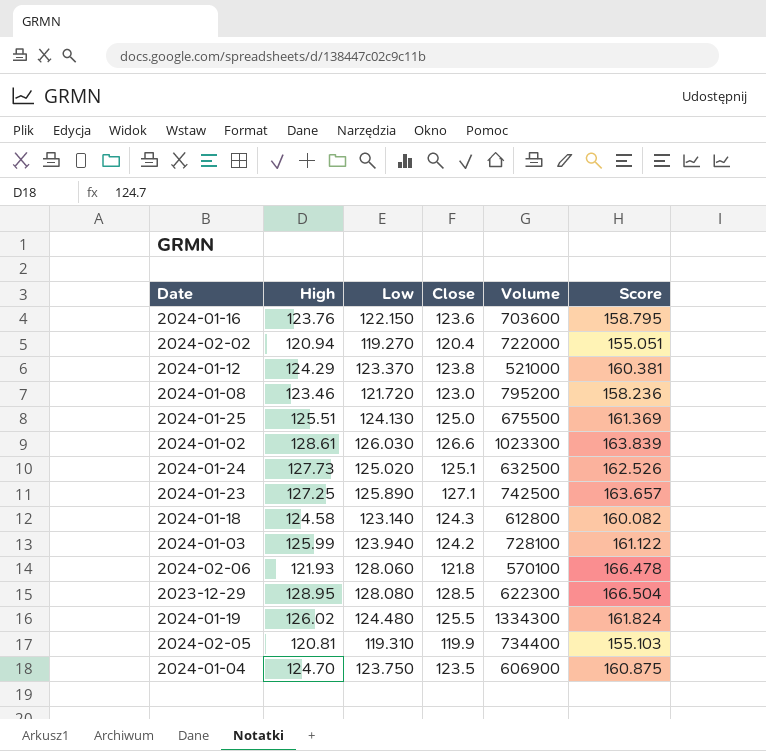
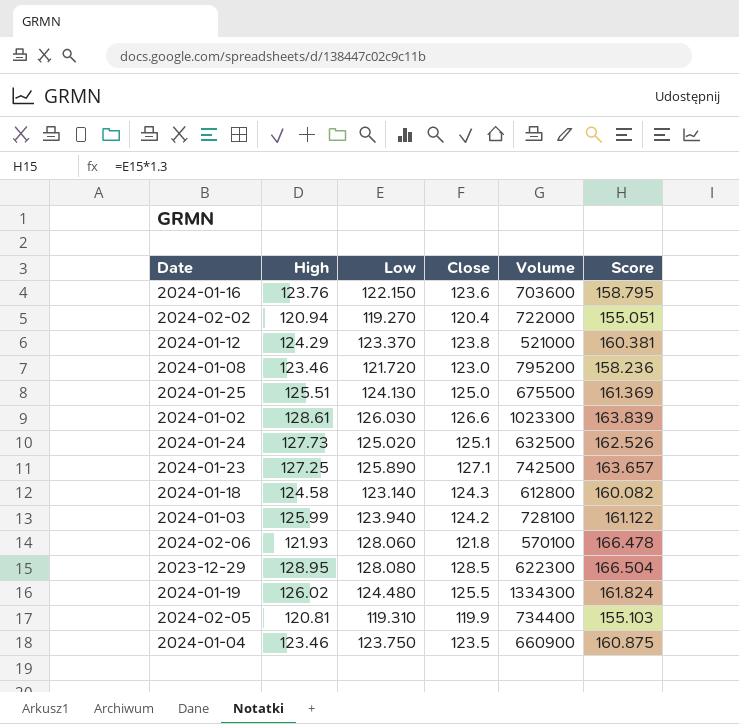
2024-01-04 | High: 124.70 -> 123.46
2024-01-04 | Volume: 606900 -> 660900

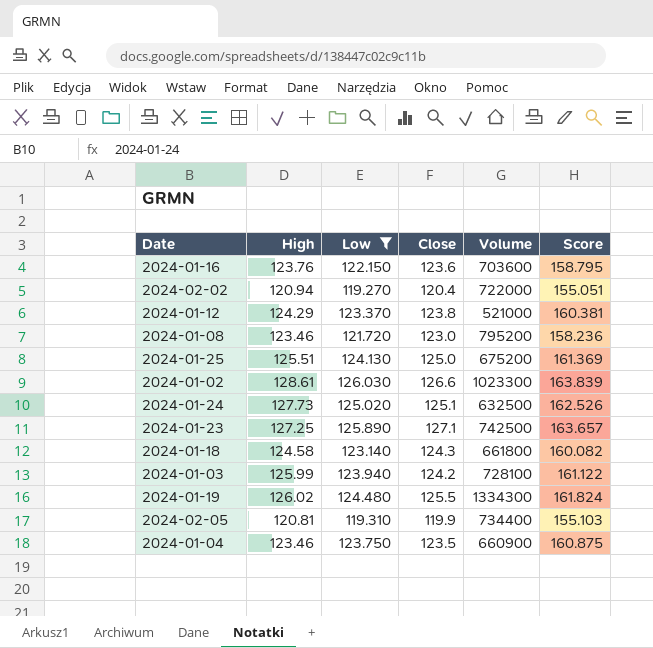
filter: none -> Low <= 126.030
2024-01-25 | Volume: 675500 -> 675200
2024-01-18 | Volume: 612800 -> 661800

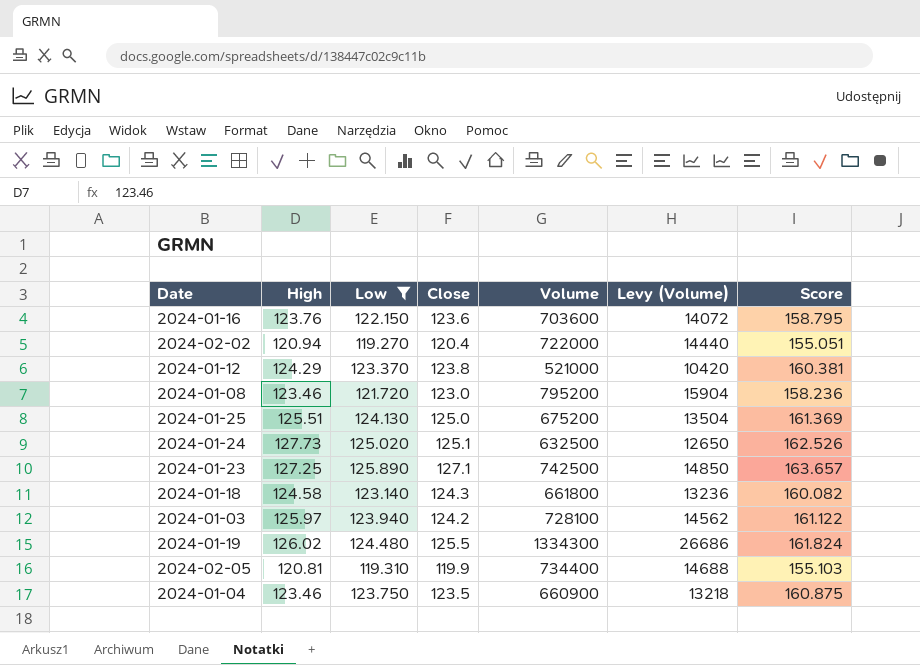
column Levy (Volume) | formula: none -> [Volume] * 0.02
row 2024-01-02: 128.61 | 126.030 | 126.6 | 1023300 | 163.839 -> none
2024-01-03 | High: 125.99 -> 125.97

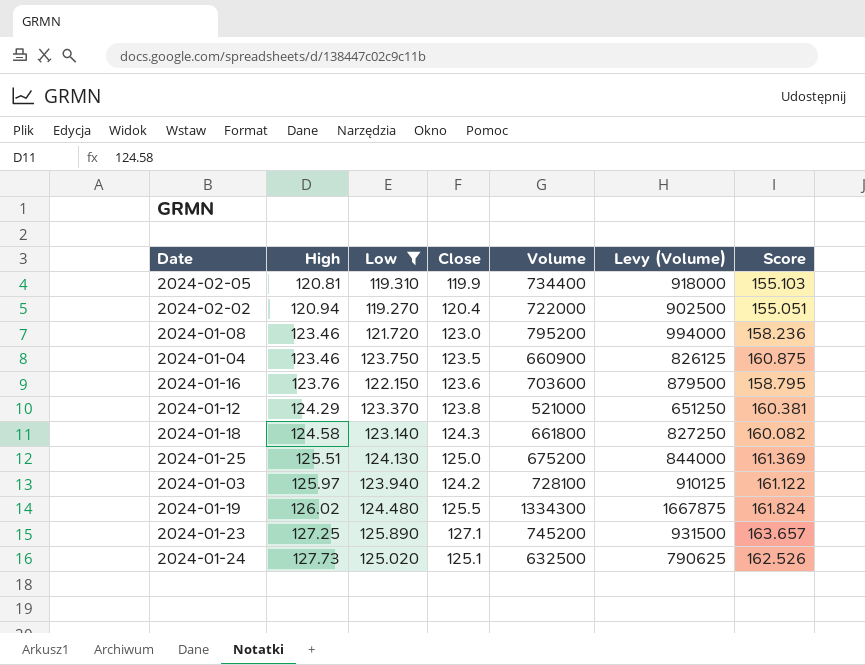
row order: none -> High ascending
column Levy (Volume) | formula: [Volume] * 0.02 -> [Volume] * 1.25
2024-01-23 | Volume: 742500 -> 745200

